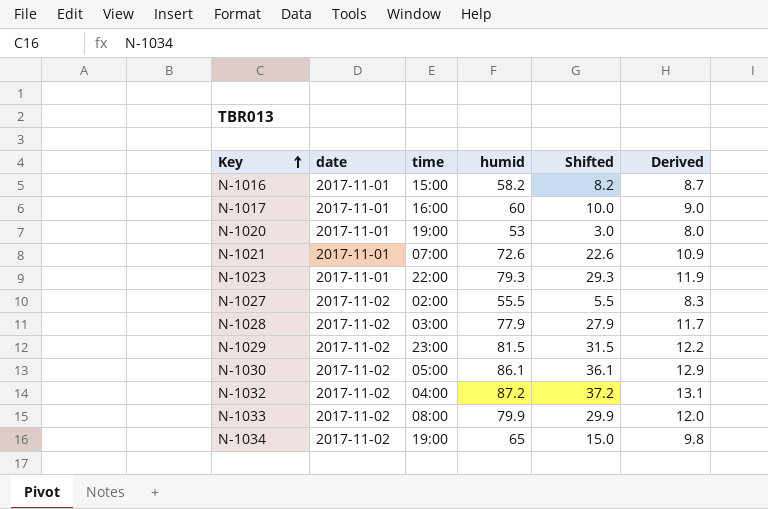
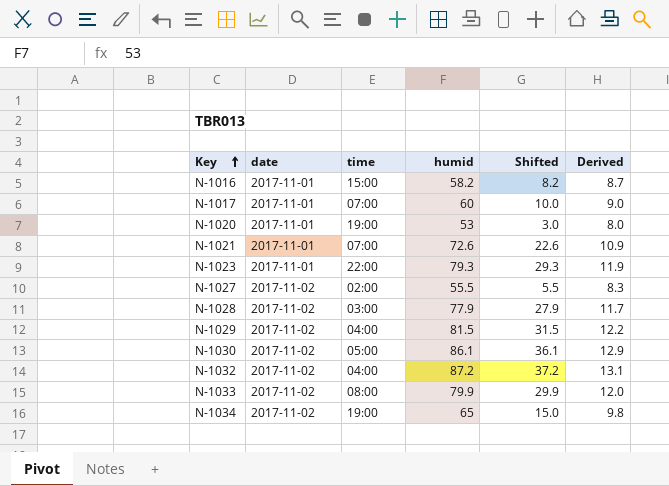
N-1017 | time: 16:00 -> 07:00
N-1029 | time: 23:00 -> 04:00

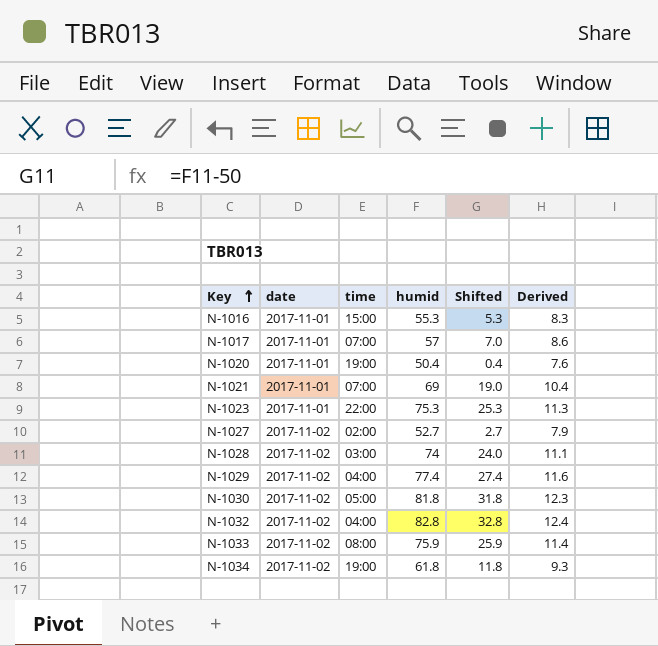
N-1016 | humid: 58.2 -> 55.3
N-1016 | Shifted: 8.2 -> 5.3
N-1016 | Derived: 8.7 -> 8.3
N-1017 | humid: 60 -> 57
N-1017 | Shifted: 10.0 -> 7.0
N-1017 | Derived: 9.0 -> 8.6
N-1020 | humid: 53 -> 50.4
N-1020 | Shifted: 3.0 -> 0.4
N-1020 | Derived: 8.0 -> 7.6
N-1021 | humid: 72.6 -> 69
N-1021 | Shifted: 22.6 -> 19.0
N-1021 | Derived: 10.9 -> 10.4
N-1023 | humid: 79.3 -> 75.3
N-1023 | Shifted: 29.3 -> 25.3
N-1023 | Derived: 11.9 -> 11.3
N-1027 | humid: 55.5 -> 52.7
N-1027 | Shifted: 5.5 -> 2.7
N-1027 | Derived: 8.3 -> 7.9
N-1028 | humid: 77.9 -> 74
N-1028 | Shifted: 27.9 -> 24.0
N-1028 | Derived: 11.7 -> 11.1
N-1029 | humid: 81.5 -> 77.4
N-1029 | Shifted: 31.5 -> 27.4
N-1029 | Derived: 12.2 -> 11.6
N-1030 | humid: 86.1 -> 81.8
N-1030 | Shifted: 36.1 -> 31.8
N-1030 | Derived: 12.9 -> 12.3
N-1032 | humid: 87.2 -> 82.8
N-1032 | Shifted: 37.2 -> 32.8
N-1032 | Derived: 13.1 -> 12.4
N-1033 | humid: 79.9 -> 75.9
N-1033 | Shifted: 29.9 -> 25.9
N-1033 | Derived: 12.0 -> 11.4
N-1034 | humid: 65 -> 61.8
N-1034 | Shifted: 15.0 -> 11.8
N-1034 | Derived: 9.8 -> 9.3

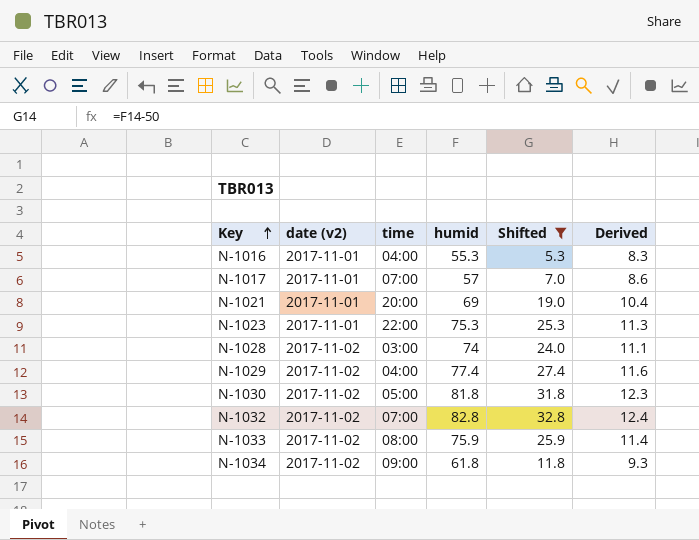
filter: none -> Shifted >= 5.3
column name: date -> date (v2)
N-1016 | time: 15:00 -> 04:00
N-1021 | time: 07:00 -> 20:00
N-1032 | time: 04:00 -> 07:00
N-1034 | time: 19:00 -> 09:00

